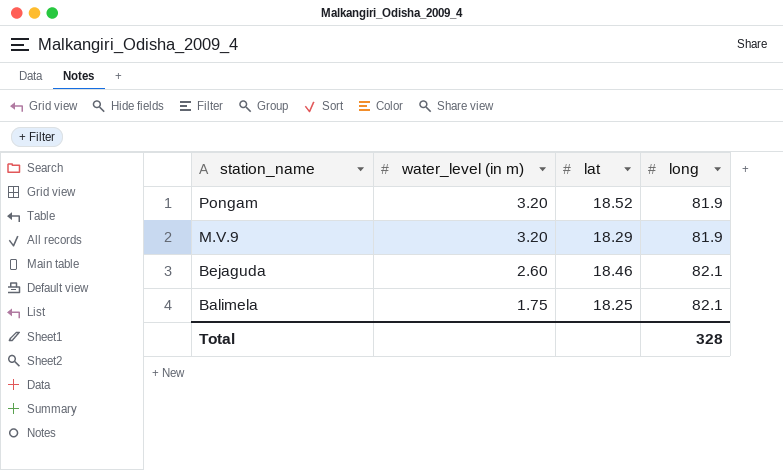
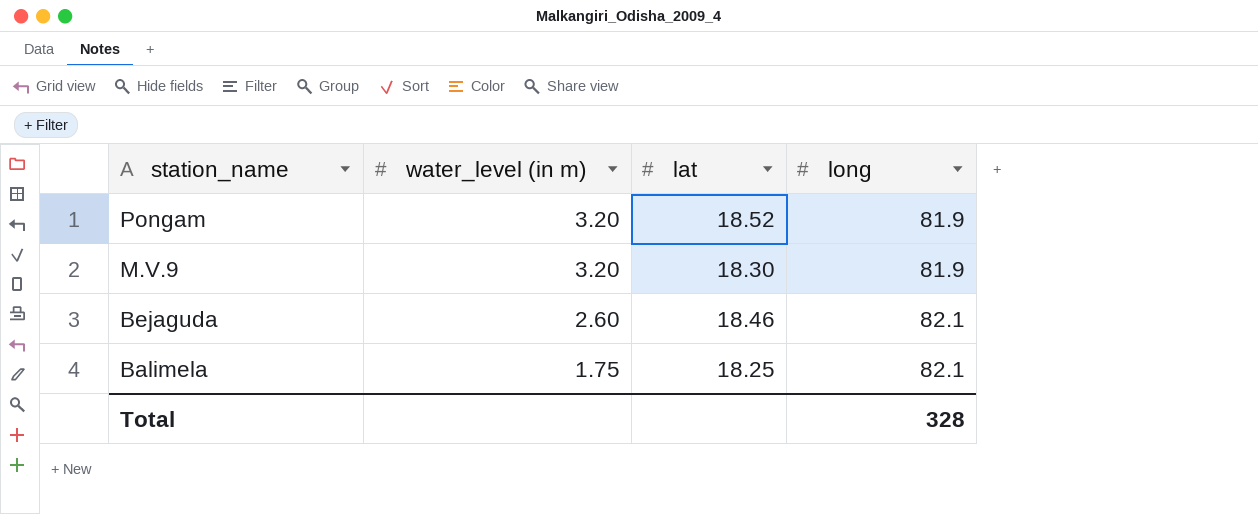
M.V.9 | lat: 18.29 -> 18.30

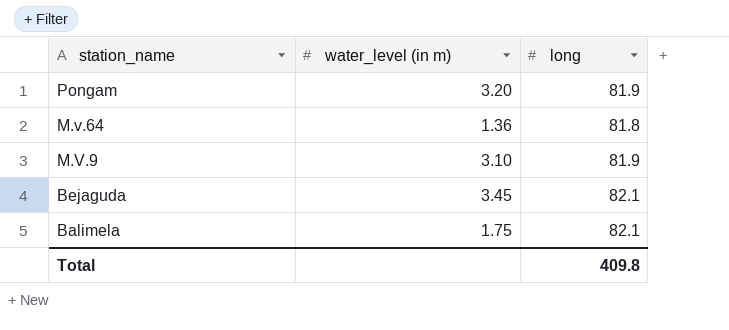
column lat | position: 3 -> none
row M.v.64: none -> 1.36 | 81.8
M.V.9 | water_level (in m): 3.20 -> 3.10
Bejaguda | water_level (in m): 2.60 -> 3.45
Total | long: 328 -> 409.8

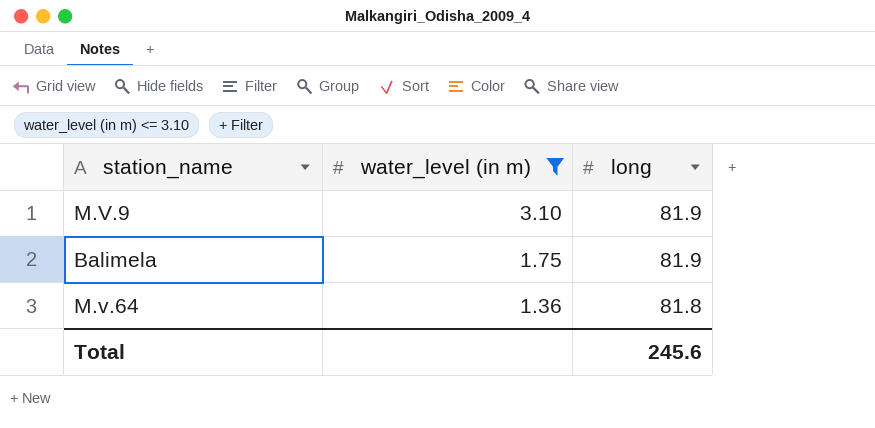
filter: none -> water_level (in m) <= 3.10
row order: station_name descending -> water_level (in m) descending
Balimela | long: 82.1 -> 81.9
Total | long: 409.8 -> 245.6

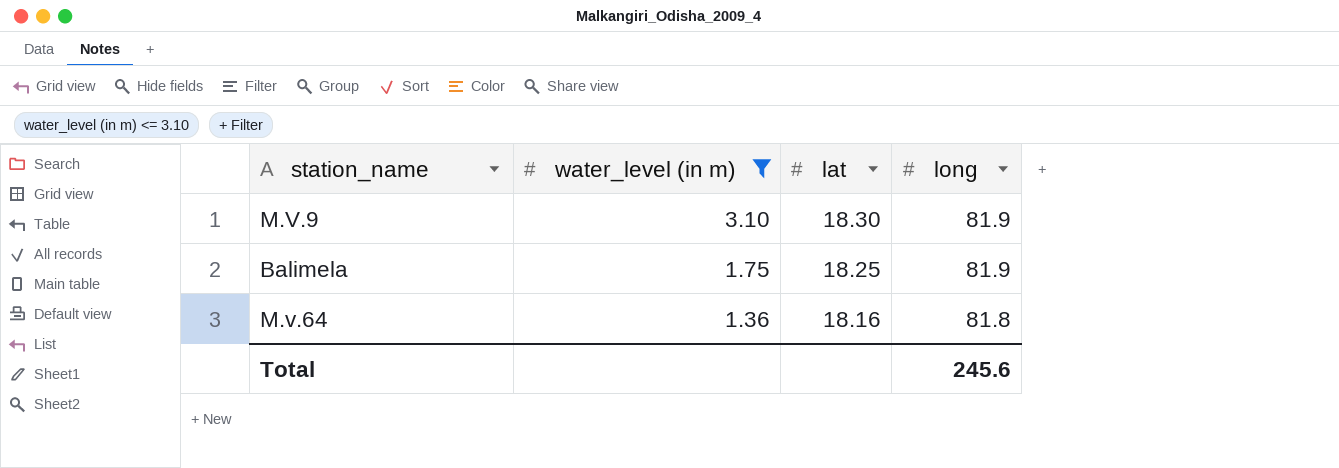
column lat | position: none -> 3

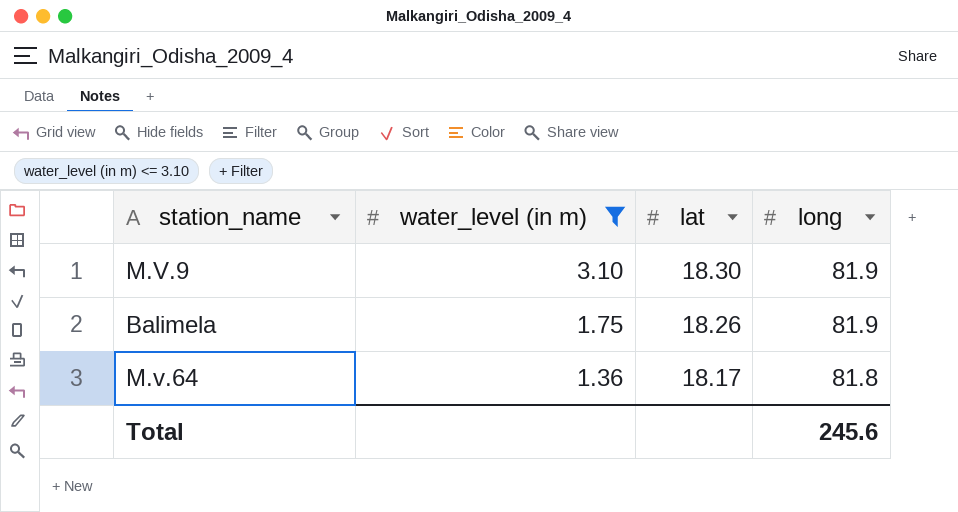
Balimela | lat: 18.25 -> 18.26
M.v.64 | lat: 18.16 -> 18.17

